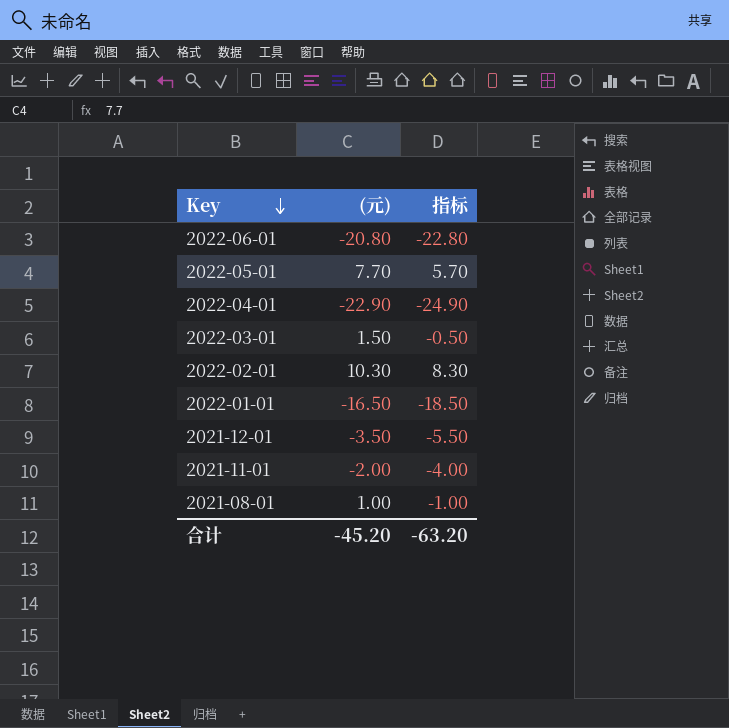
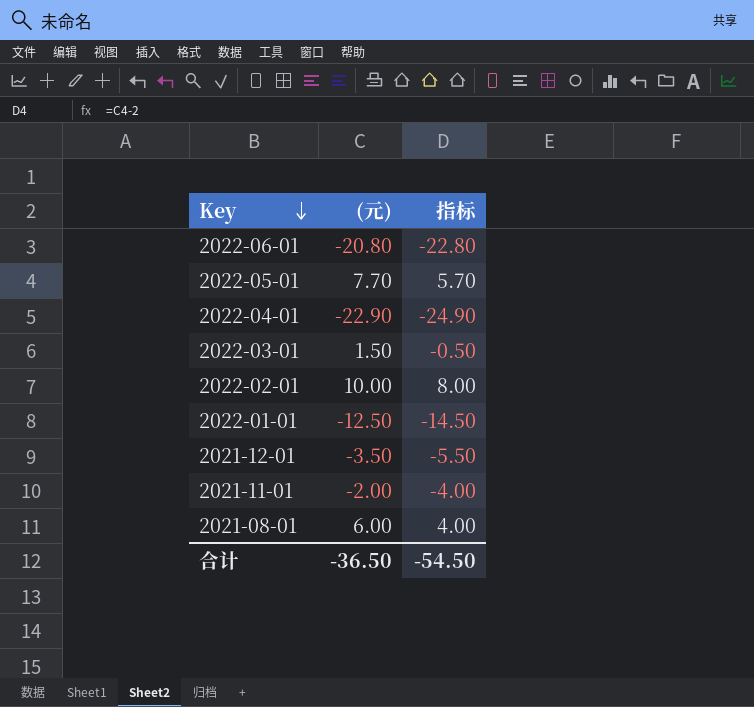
2022-02-01 | (元): 10.30 -> 10.00
2022-02-01 | 指标: 8.30 -> 8.00
2022-01-01 | (元): -16.50 -> -12.50
2022-01-01 | 指标: -18.50 -> -14.50
2021-08-01 | (元): 1.00 -> 6.00
2021-08-01 | 指标: -1.00 -> 4.00
合计 | (元): -45.20 -> -36.50
合计 | 指标: -63.20 -> -54.50

